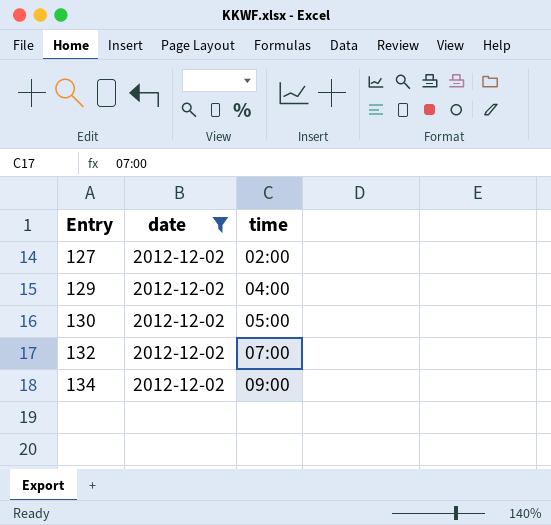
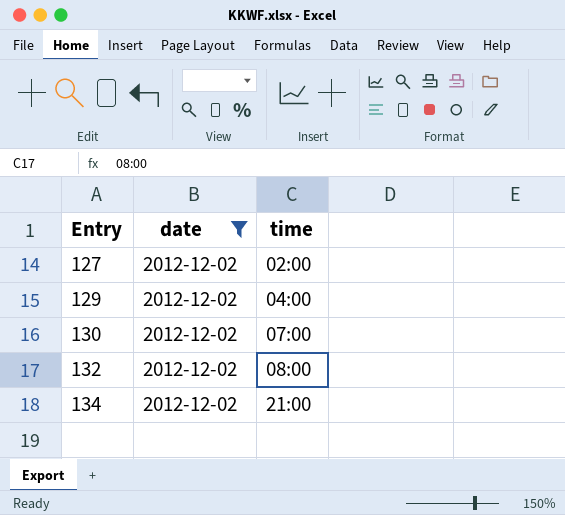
130 | time: 05:00 -> 07:00
132 | time: 07:00 -> 08:00
134 | time: 09:00 -> 21:00

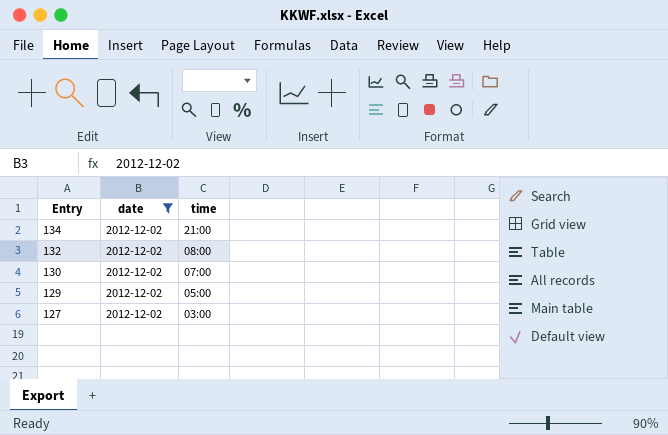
row order: Entry ascending -> Entry descending
129 | time: 04:00 -> 05:00
127 | time: 02:00 -> 03:00

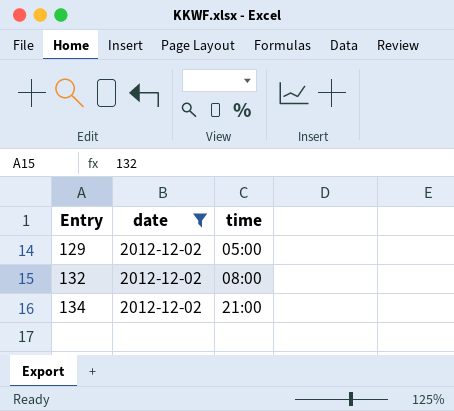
row order: Entry descending -> Entry ascending
row 130: 2012-12-02 | 07:00 -> none
row 127: 2012-12-02 | 03:00 -> none

